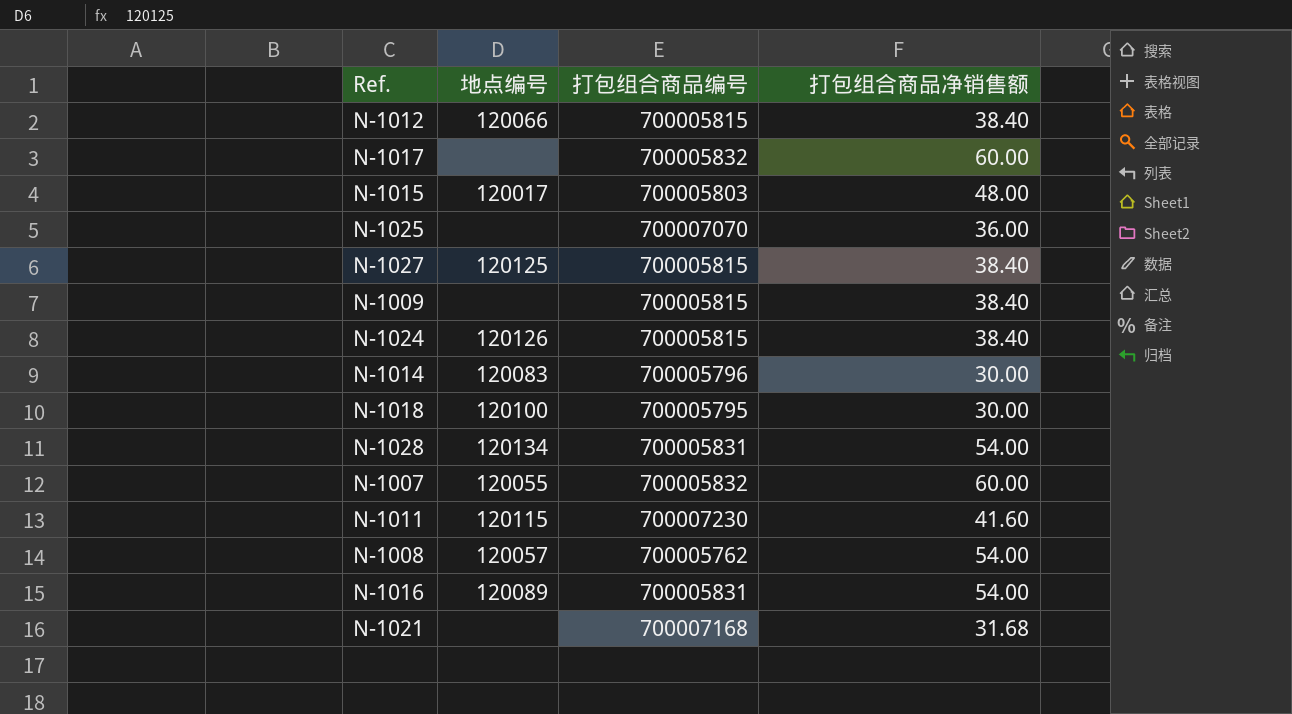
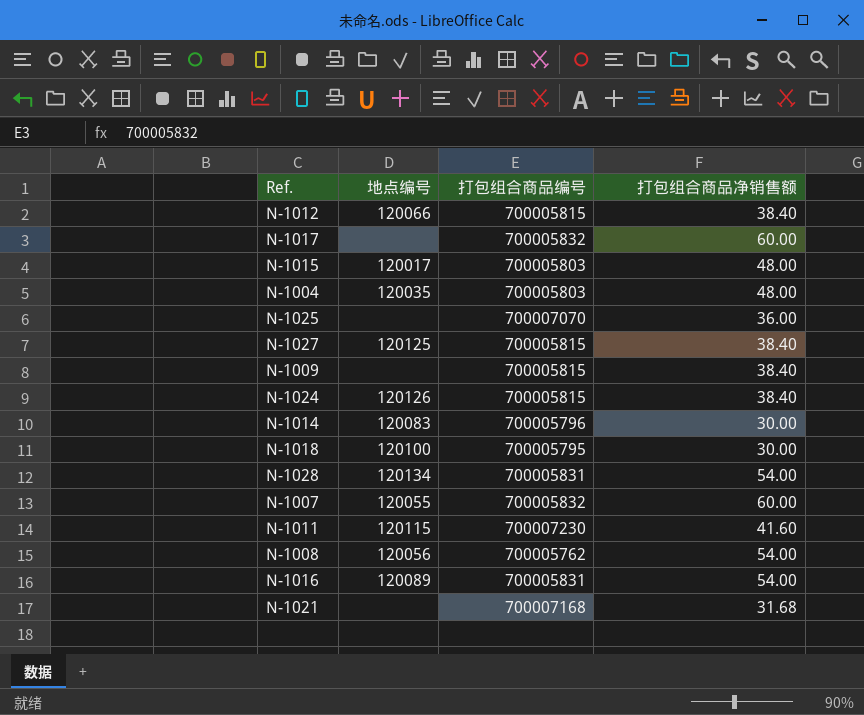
row N-1004: none -> 120035 | 700005803 | 48.00
N-1008 | 地点编号: 120057 -> 120056

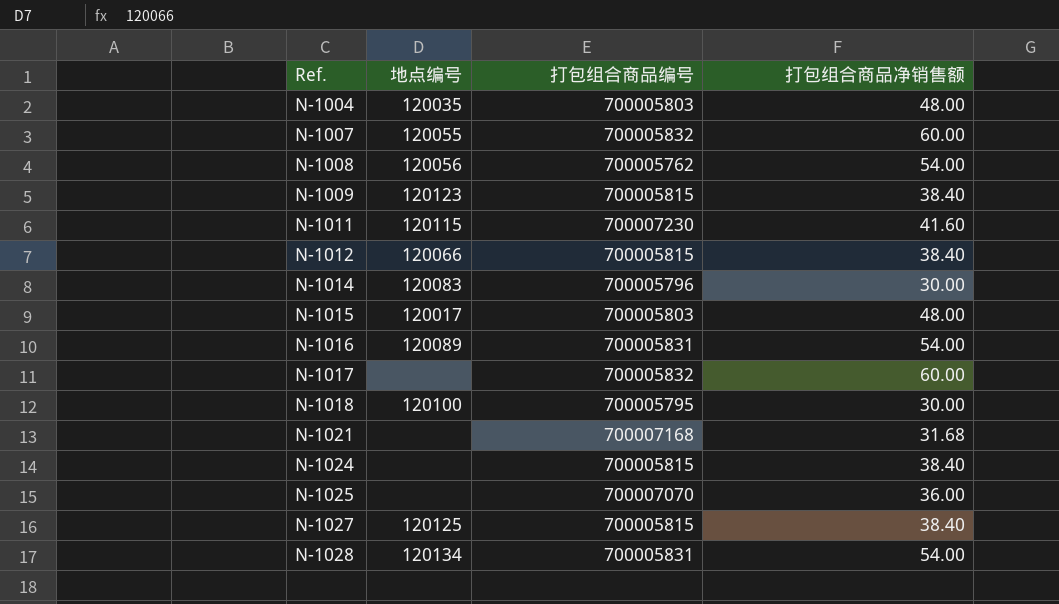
row order: none -> Ref. ascending
N-1009 | 地点编号: none -> 120123
N-1024 | 地点编号: 120126 -> none

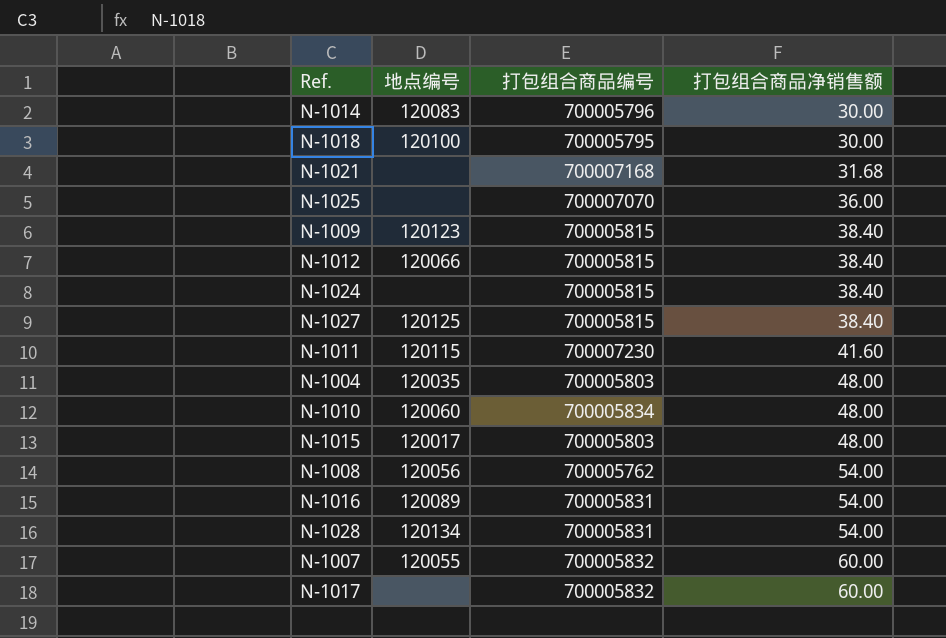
row order: Ref. ascending -> 打包组合商品净销售额 ascending
row N-1010: none -> 120060 | 700005834 | 48.00

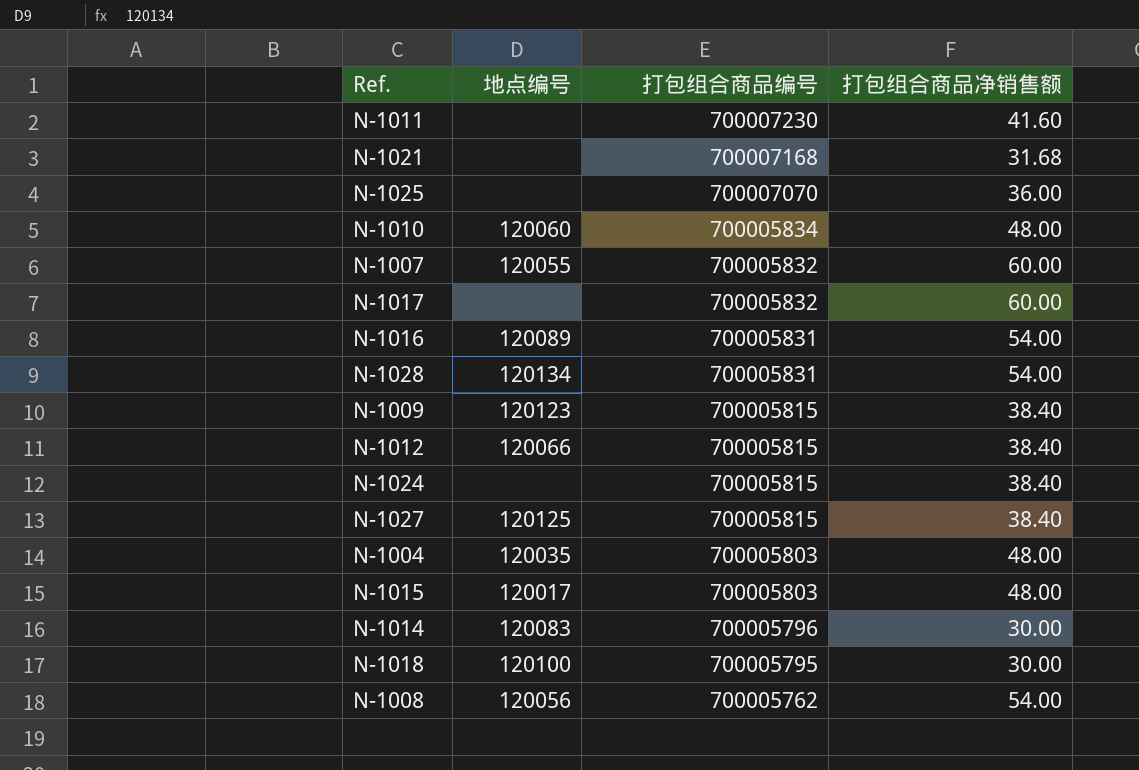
row order: 打包组合商品净销售额 ascending -> 打包组合商品编号 descending
N-1011 | 地点编号: 120115 -> none

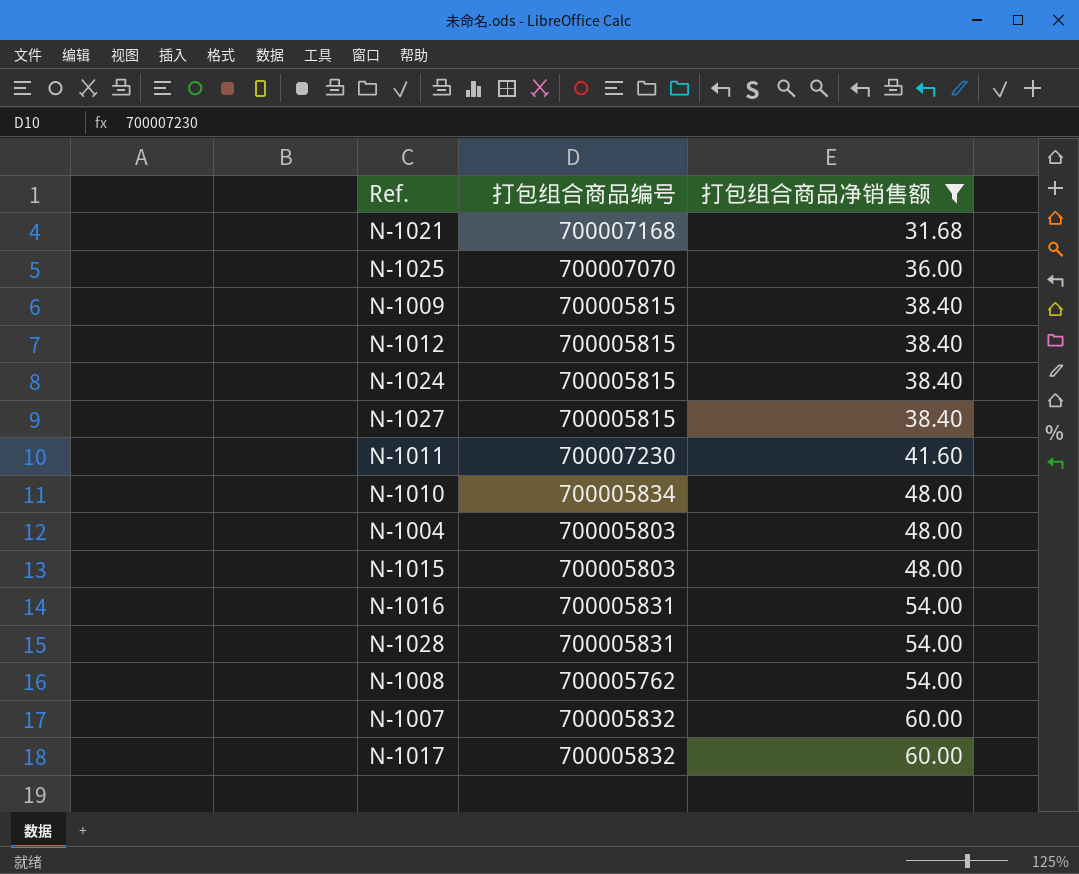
filter: none -> 打包组合商品净销售额 != 30.00
row order: 打包组合商品编号 descending -> 打包组合商品净销售额 ascending
column 地点编号 | position: 2 -> none

